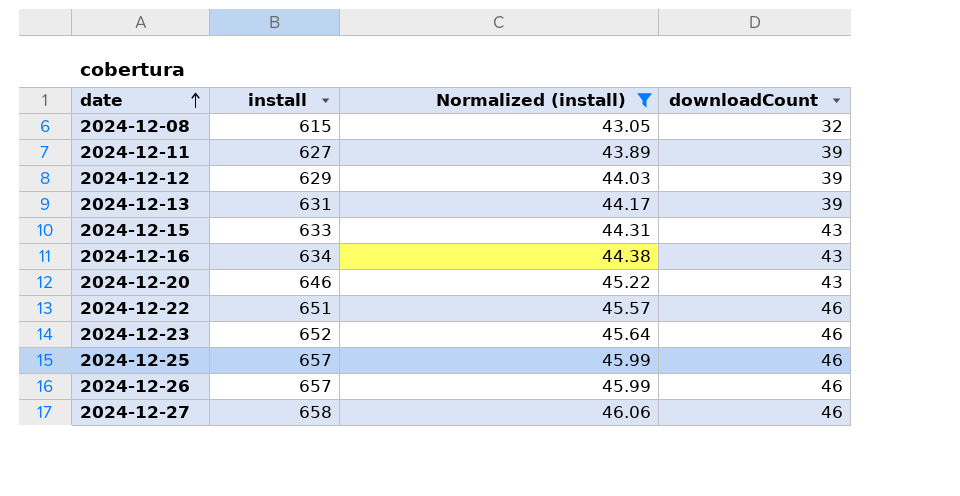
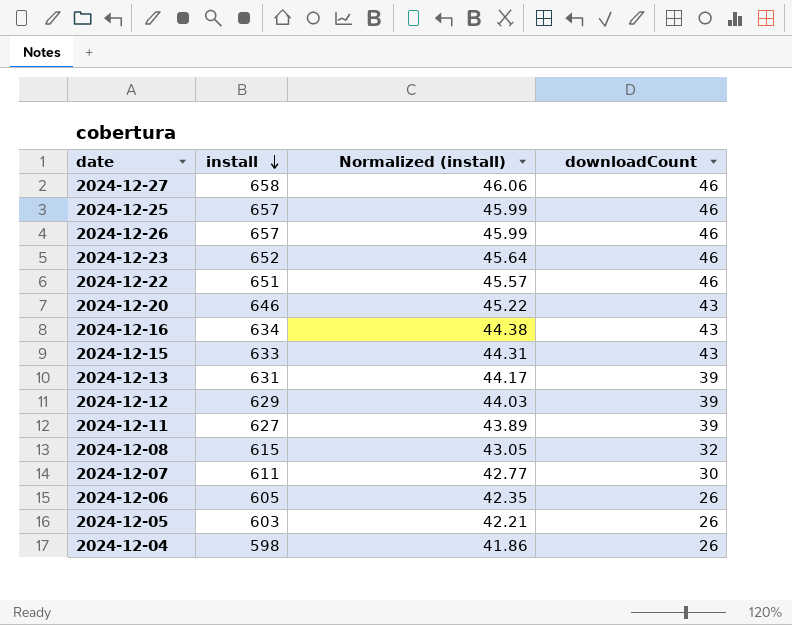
filter: Normalized (install) >= 43.05 -> none
row order: date ascending -> install descending

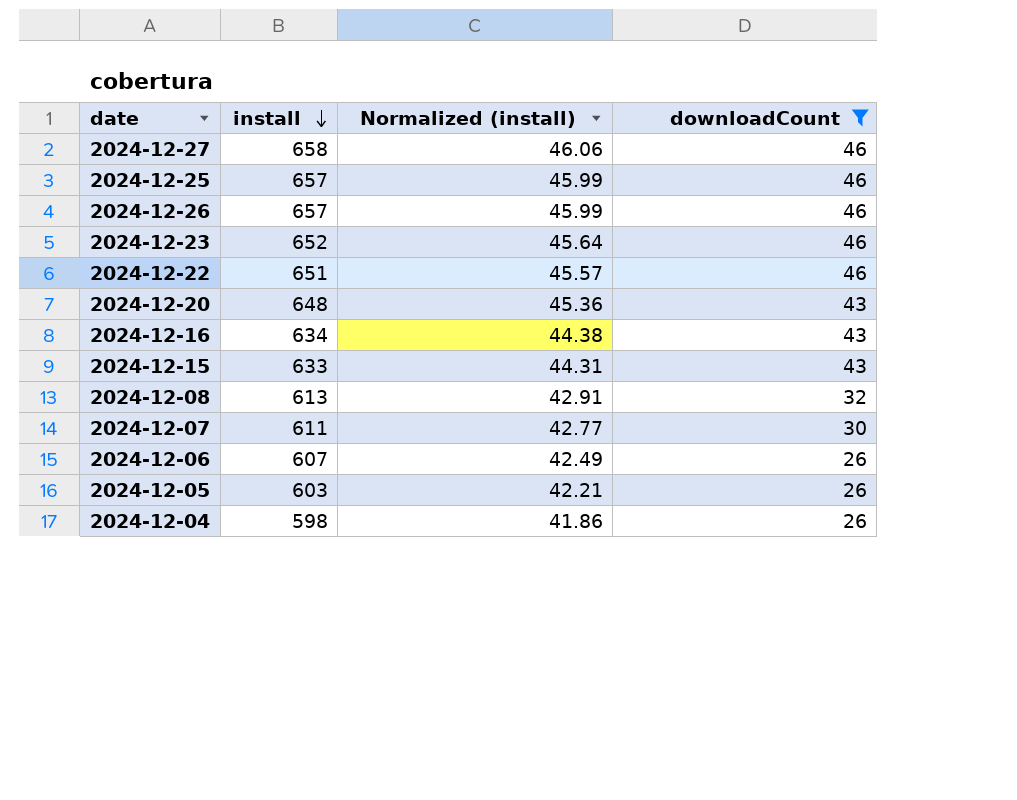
filter: none -> downloadCount != 39
2024-12-20 | install: 646 -> 648
2024-12-20 | Normalized (install): 45.22 -> 45.36
2024-12-08 | install: 615 -> 613
2024-12-08 | Normalized (install): 43.05 -> 42.91
2024-12-06 | install: 605 -> 607
2024-12-06 | Normalized (install): 42.35 -> 42.49

